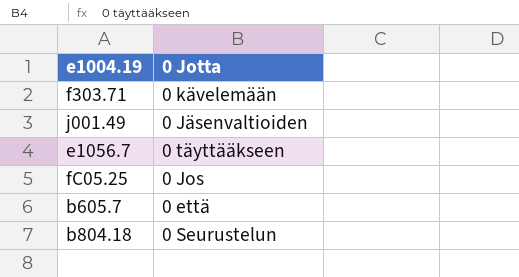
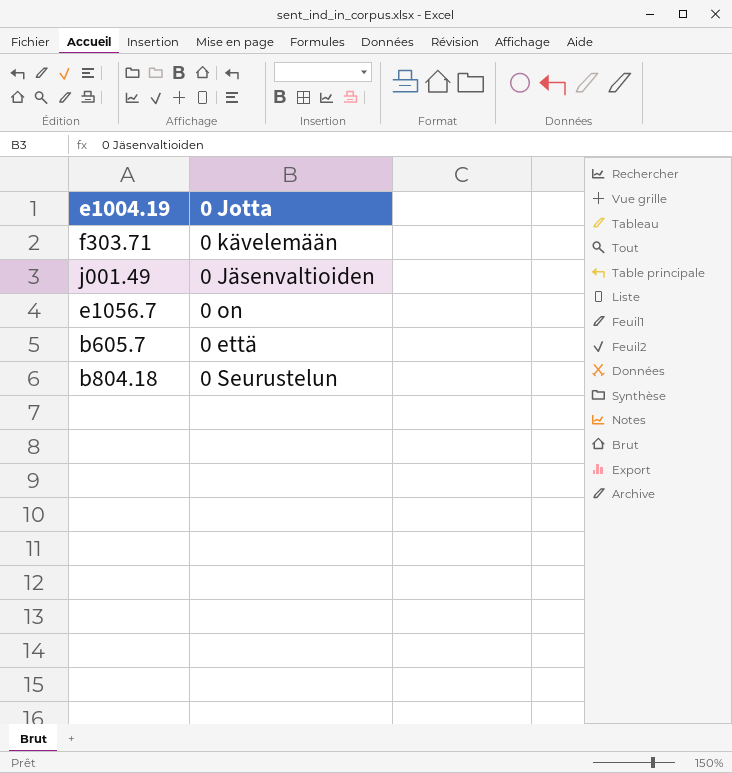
row fC05.25: 0 Jos -> none
e1056.7 | 0 Jotta: 0 täyttääkseen -> 0 on

